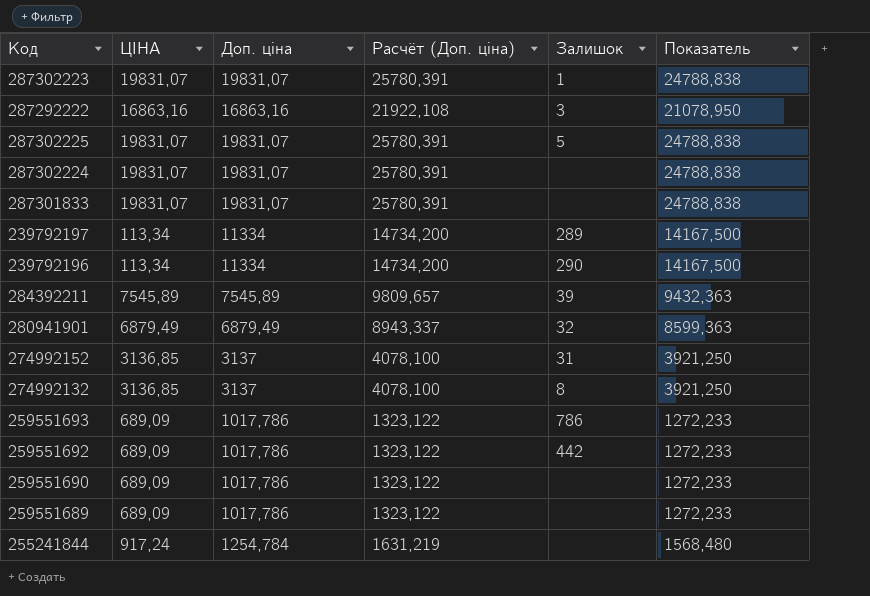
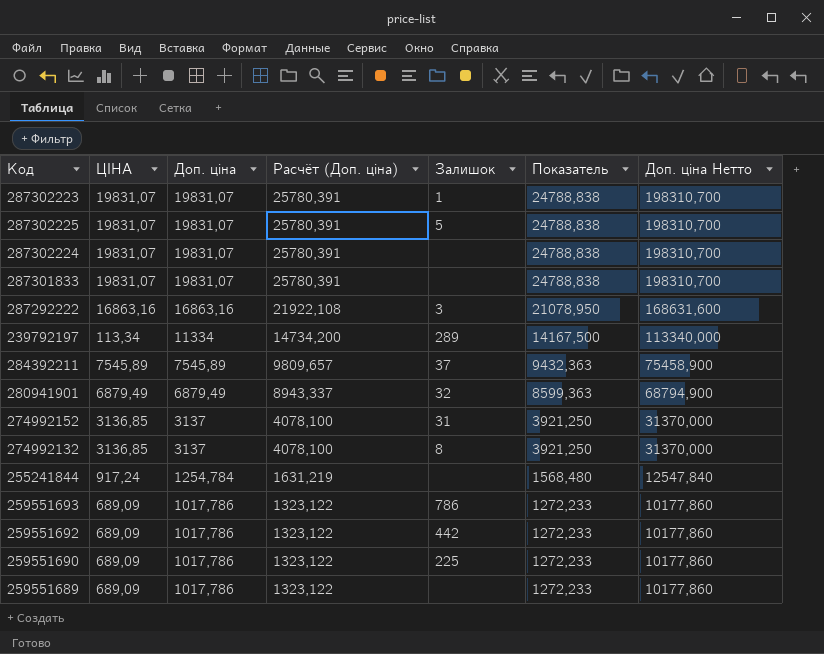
row order: none -> Доп. ціна descending
column Доп. ціна Нетто | formula: none -> [Доп. ціна] * 10
row 239792196: 113,34 | 11334 | 14734,200 | 290 | 14167,500 -> none
284392211 | Залишок: 39 -> 37
259551690 | Залишок: none -> 225

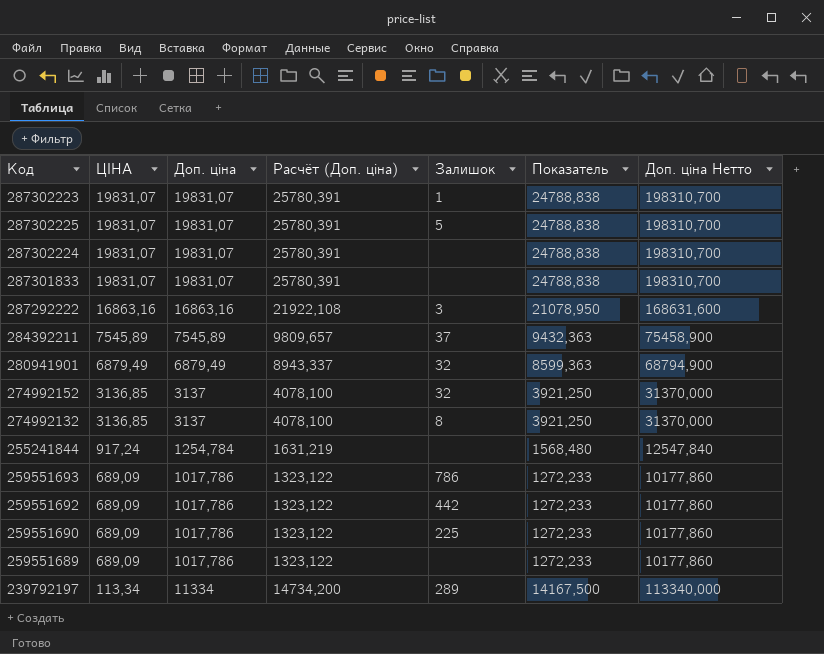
row order: Доп. ціна descending -> ЦІНА descending
274992152 | Залишок: 31 -> 32

